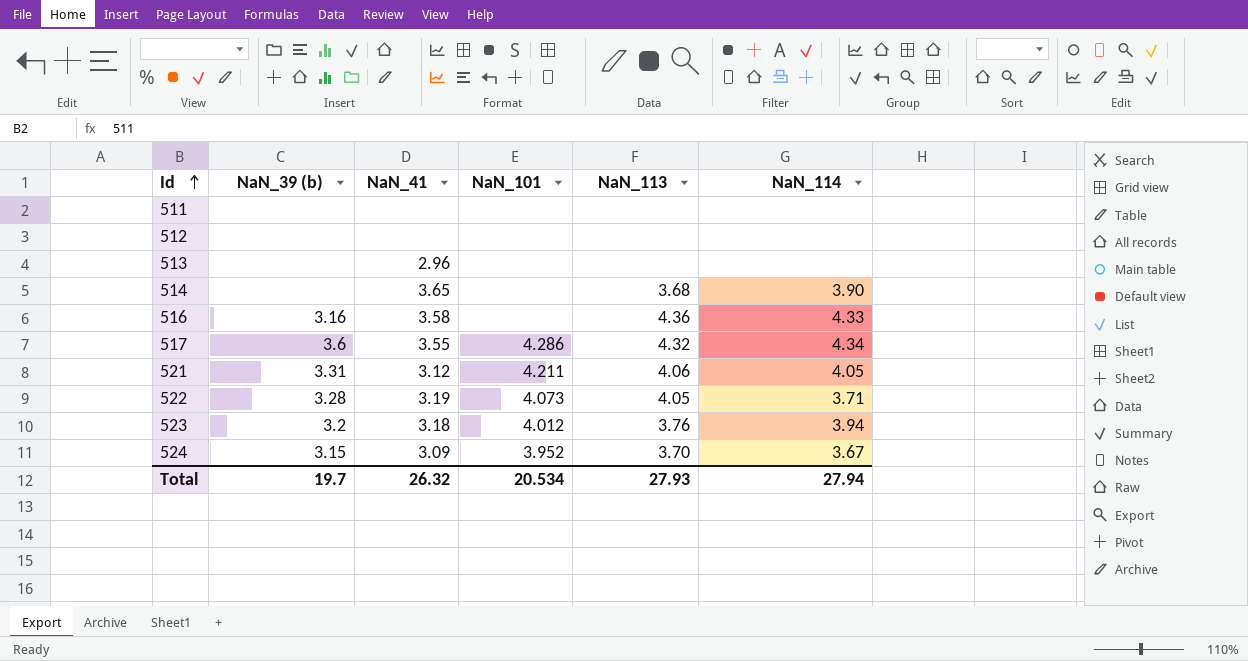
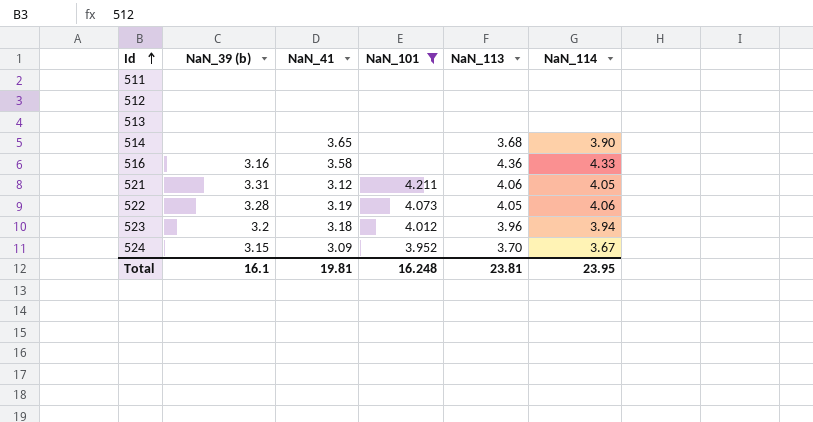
filter: none -> NaN_101 != 4.286
513 | NaN_41: 2.96 -> none
522 | NaN_114: 3.71 -> 4.06
523 | NaN_113: 3.76 -> 3.96
Total | NaN_39 (b): 19.7 -> 16.1
Total | NaN_41: 26.32 -> 19.81
Total | NaN_101: 20.534 -> 16.248
Total | NaN_113: 27.93 -> 23.81
Total | NaN_114: 27.94 -> 23.95

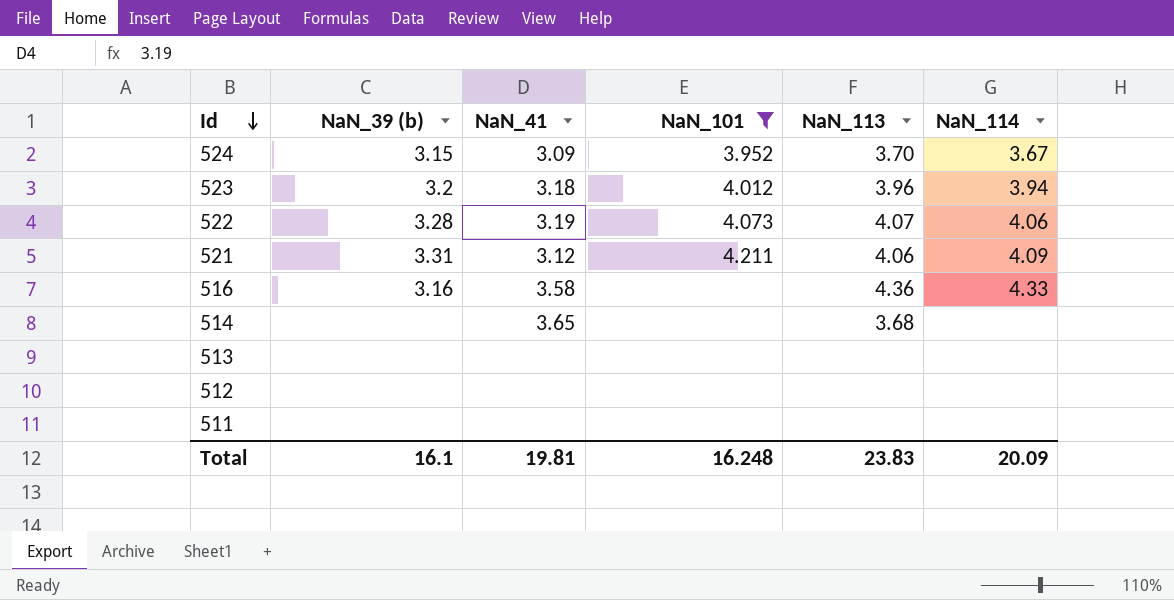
row order: Id ascending -> Id descending
522 | NaN_113: 4.05 -> 4.07
521 | NaN_114: 4.05 -> 4.09
514 | NaN_114: 3.90 -> none
Total | NaN_113: 23.81 -> 23.83
Total | NaN_114: 23.95 -> 20.09

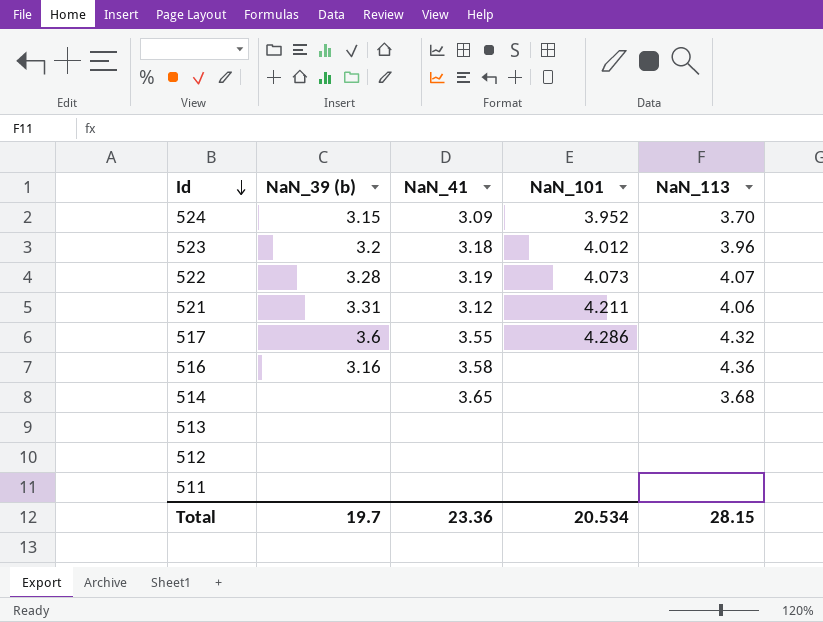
filter: NaN_101 != 4.286 -> none
column NaN_114 | position: 6 -> none
Total | NaN_39 (b): 16.1 -> 19.7
Total | NaN_41: 19.81 -> 23.36
Total | NaN_101: 16.248 -> 20.534
Total | NaN_113: 23.83 -> 28.15

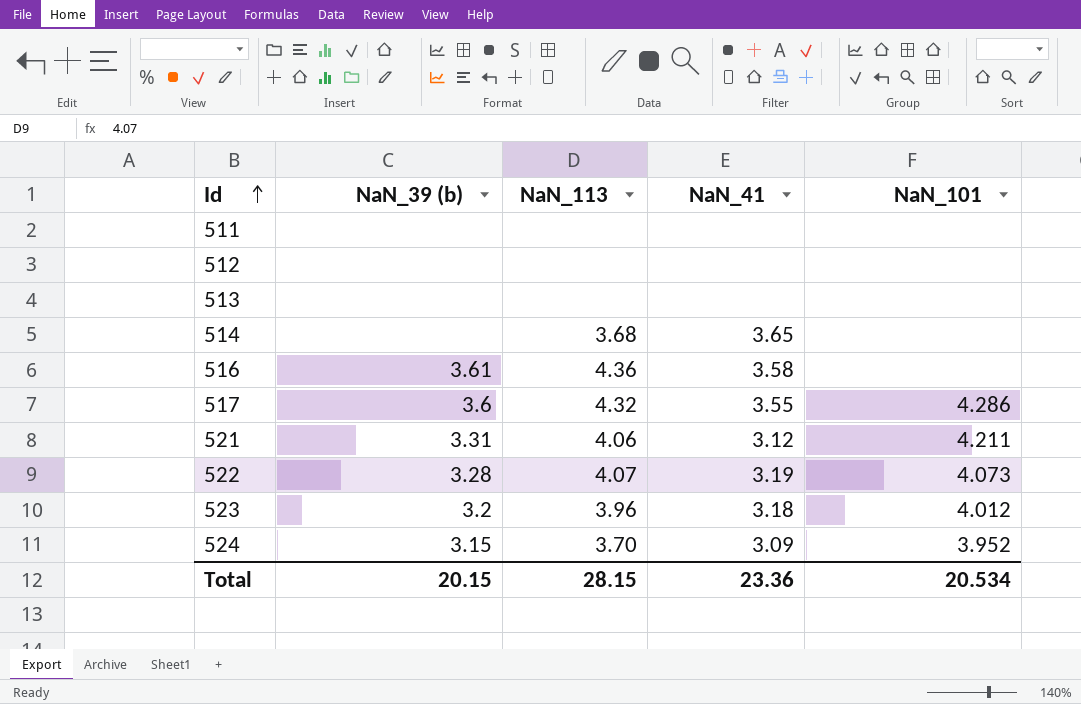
row order: Id descending -> Id ascending
column NaN_113 | position: 5 -> 3
516 | NaN_39 (b): 3.16 -> 3.61
Total | NaN_39 (b): 19.7 -> 20.15

